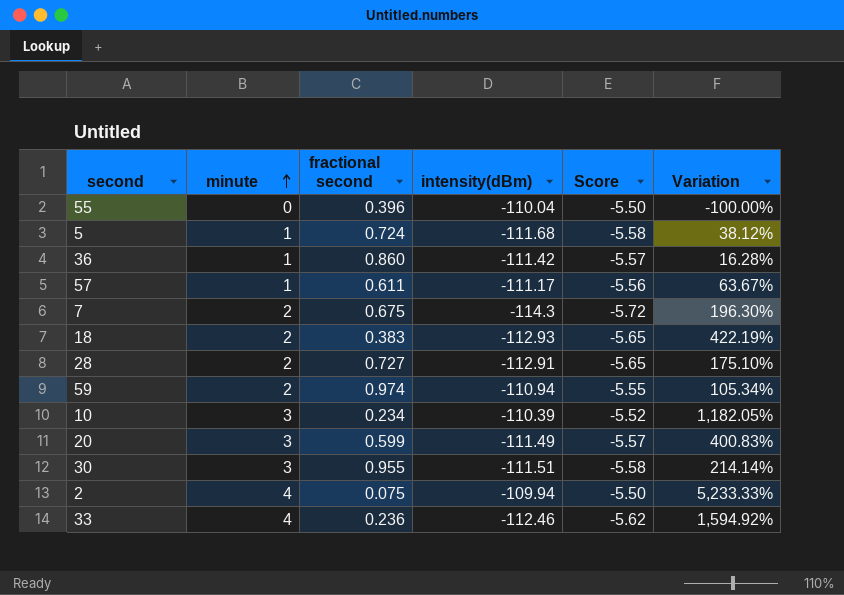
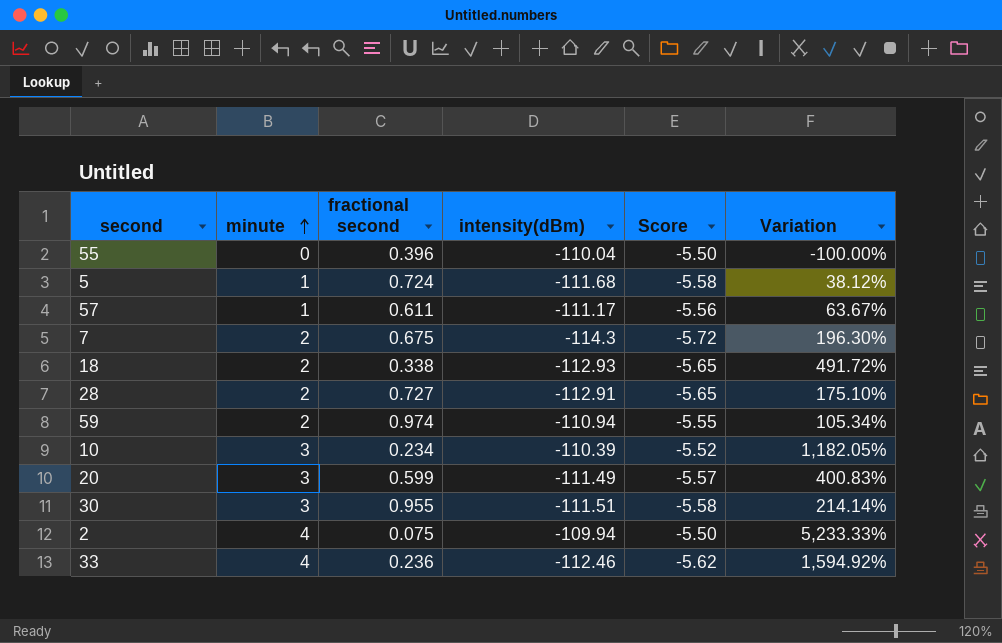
row 36: 1 | 0.860 | -111.42 | -5.57 | 16.28% -> none
18 | fractional second: 0.383 -> 0.338
18 | Variation: 422.19% -> 491.72%

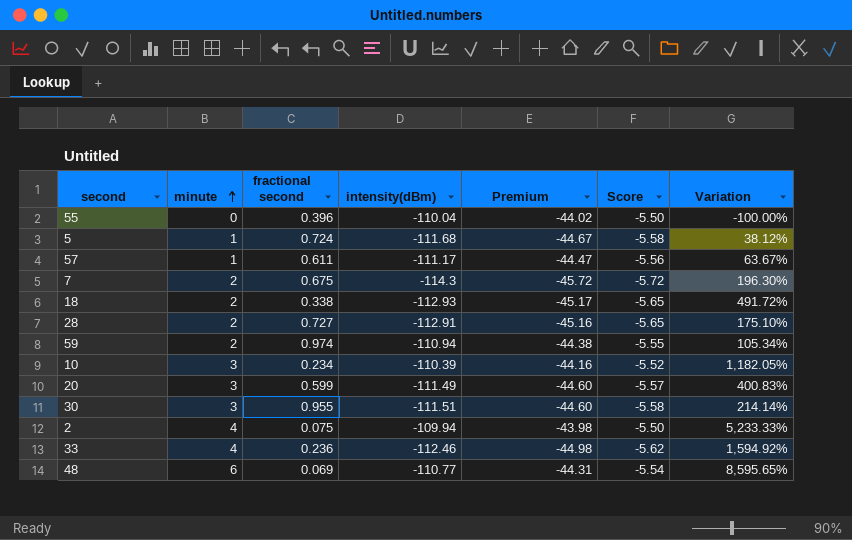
column Premium | formula: none -> [intensity(dBm)] * 0.4
row 48: none -> 6 | 0.069 | -110.77 | -44.31 | -5.54 | 8,595.65%

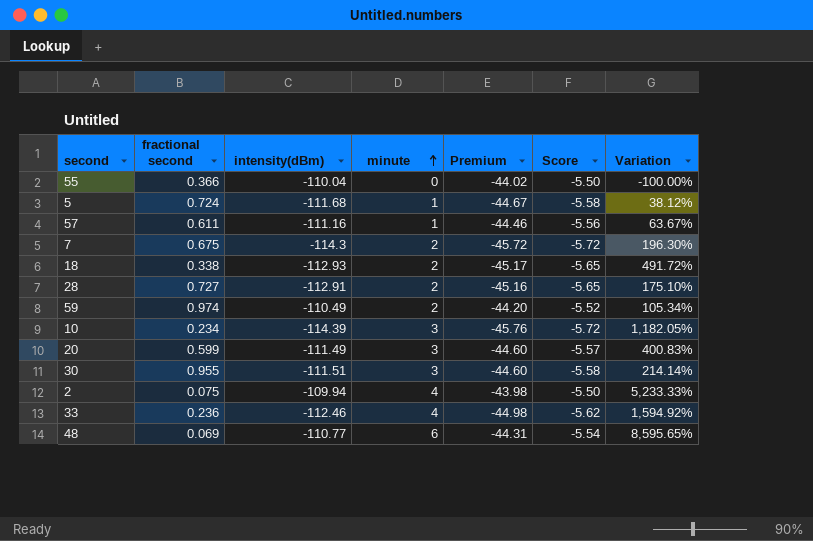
column minute | position: 2 -> 4
55 | fractional second: 0.396 -> 0.366
57 | intensity(dBm): -111.17 -> -111.16
57 | Premium: -44.47 -> -44.46
59 | intensity(dBm): -110.94 -> -110.49
59 | Premium: -44.38 -> -44.20
59 | Score: -5.55 -> -5.52
10 | intensity(dBm): -110.39 -> -114.39
10 | Premium: -44.16 -> -45.76
10 | Score: -5.52 -> -5.72

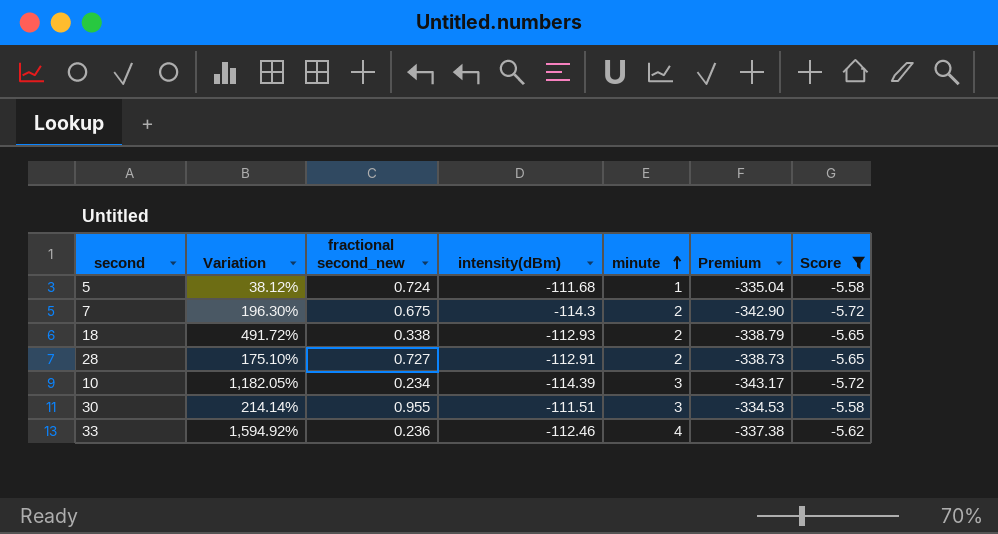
filter: none -> Score <= -5.58
column Variation | position: 7 -> 2
column name: fractional second -> fractional second_new
column Premium | formula: [intensity(dBm)] * 0.4 -> [intensity(dBm)] * 3

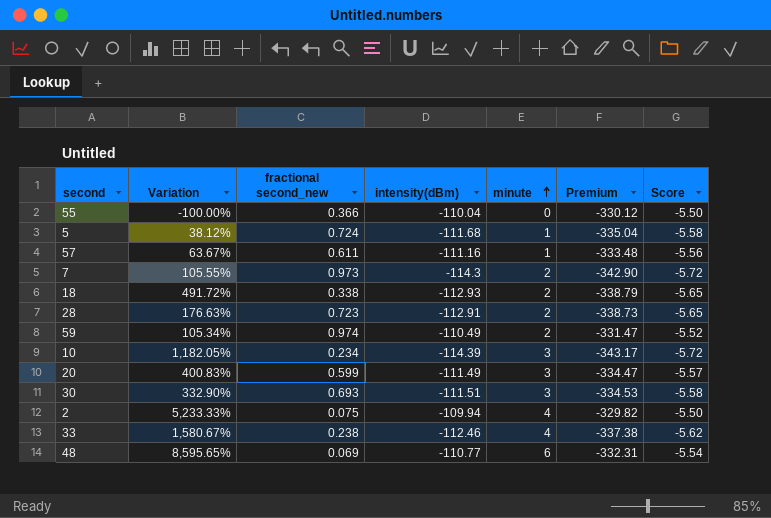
filter: Score <= -5.58 -> none
7 | Variation: 196.30% -> 105.55%
7 | fractional second_new: 0.675 -> 0.973
28 | Variation: 175.10% -> 176.63%
28 | fractional second_new: 0.727 -> 0.723
30 | Variation: 214.14% -> 332.90%
30 | fractional second_new: 0.955 -> 0.693
33 | Variation: 1,594.92% -> 1,580.67%
33 | fractional second_new: 0.236 -> 0.238

